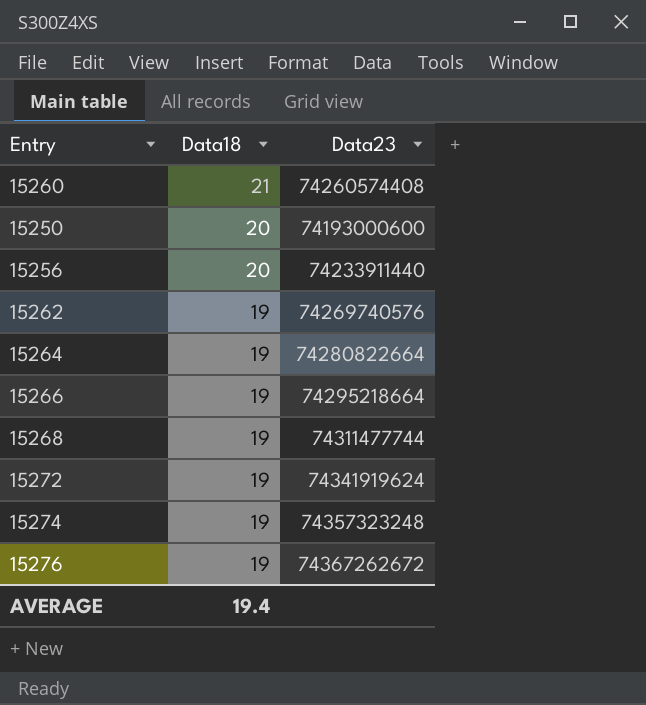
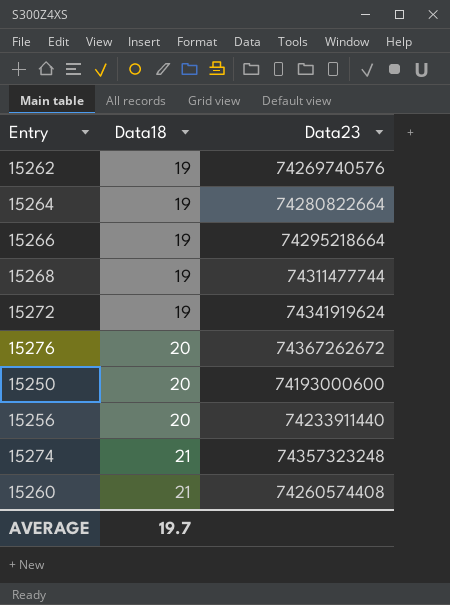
row order: Data18 descending -> Data18 ascending
15276 | Data18: 19 -> 20
15274 | Data18: 19 -> 21
AVERAGE | Data18: 19.4 -> 19.7

